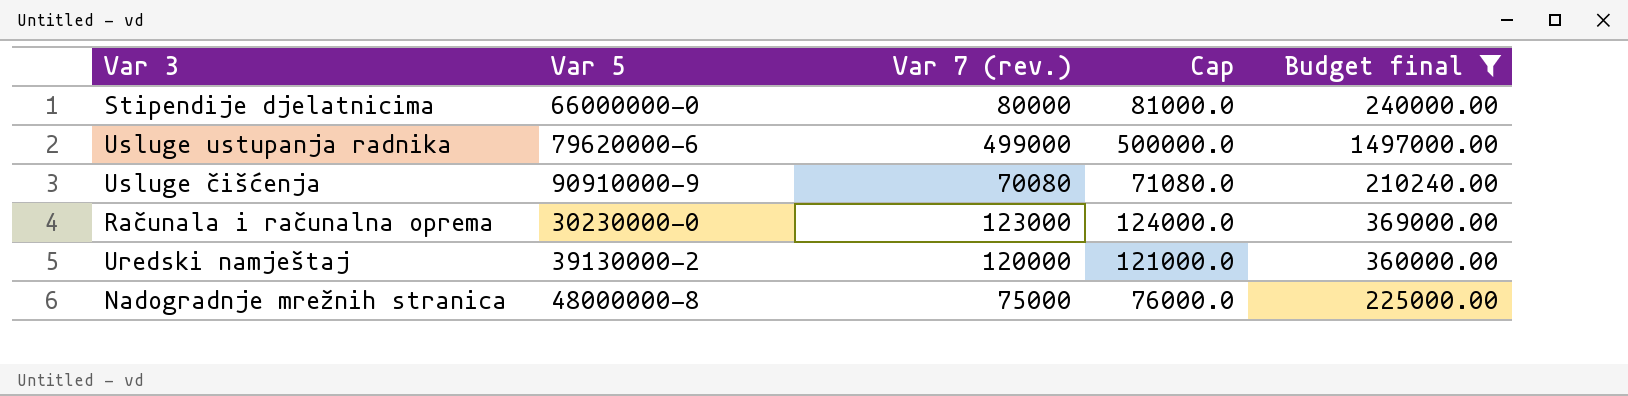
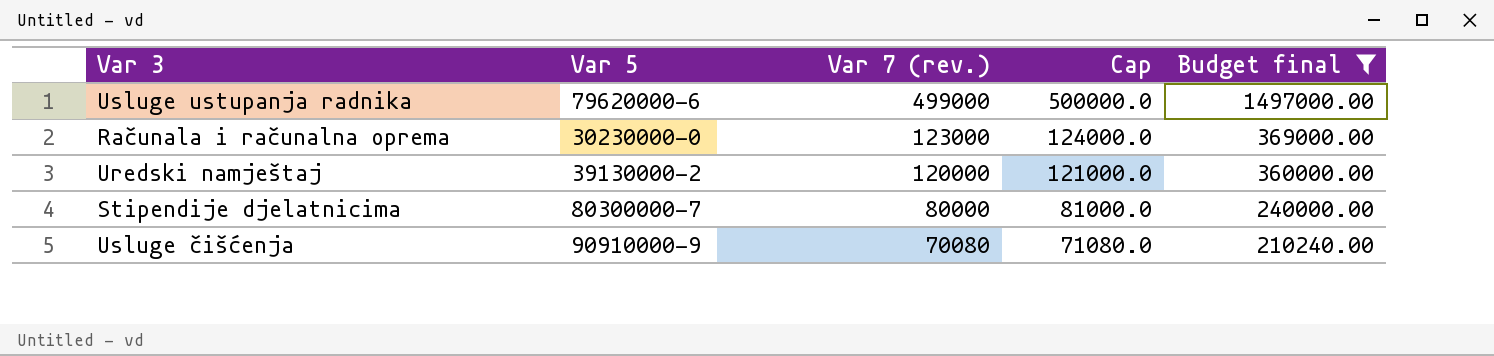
row order: none -> Var 7 (rev.) descending
row Nadogradnje mrežnih stranica: 48000000-8 | 75000 | 76000.0 | 225000.00 -> none
Stipendije djelatnicima | Var 5: 66000000-0 -> 80300000-7

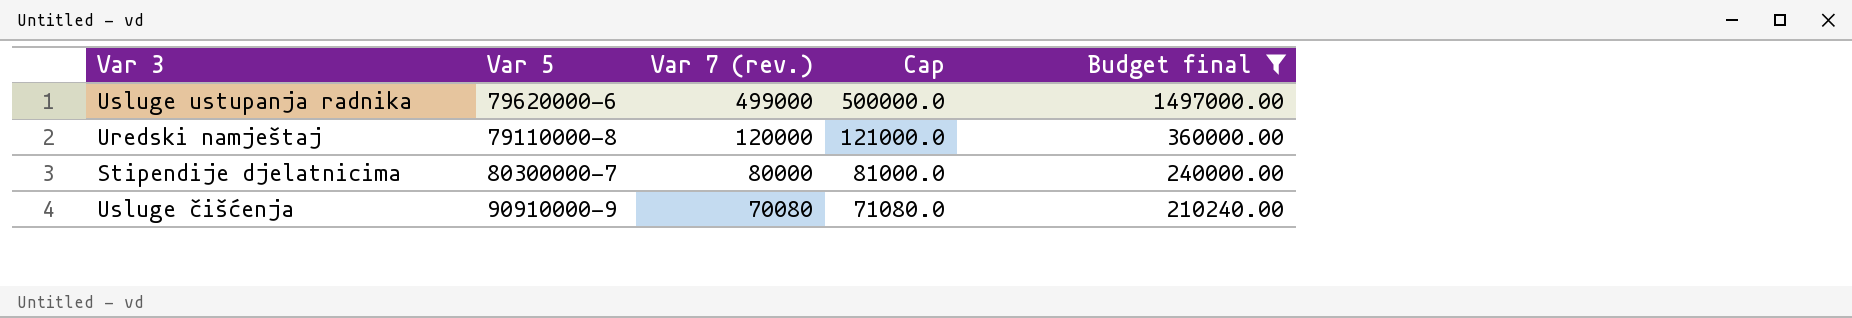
row Računala i računalna oprema: 30230000-0 | 123000 | 124000.0 | 369000.00 -> none
Uredski namještaj | Var 5: 39130000-2 -> 79110000-8

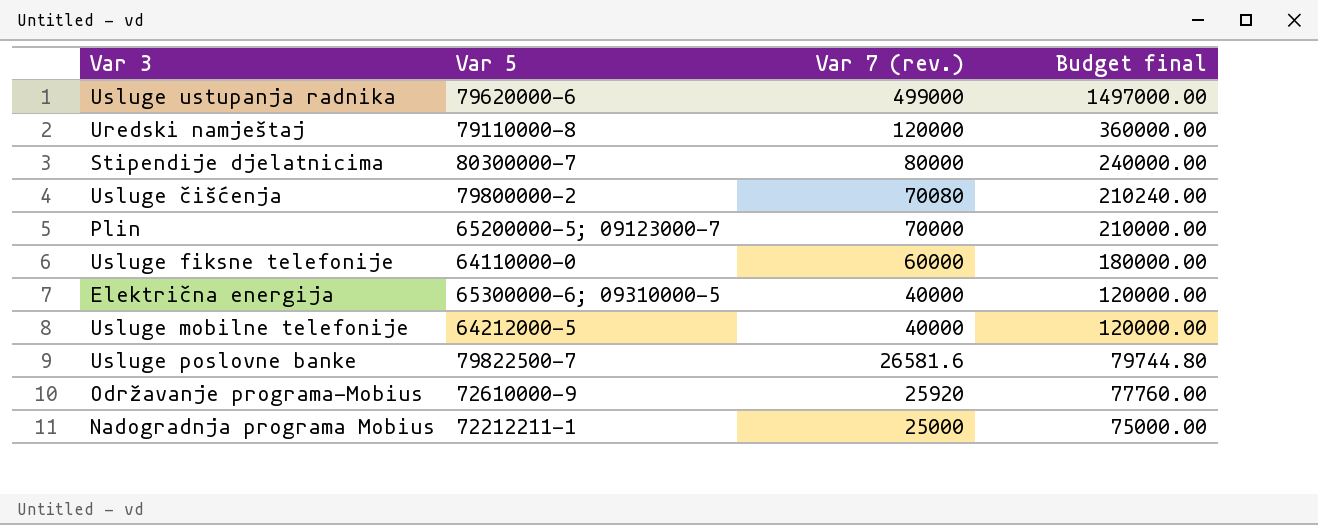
filter: Budget final >= 210240.00 -> none
column Cap | formula: [Var 7 (rev.)] + 1000 -> none
Usluge čišćenja | Var 5: 90910000-9 -> 79800000-2

